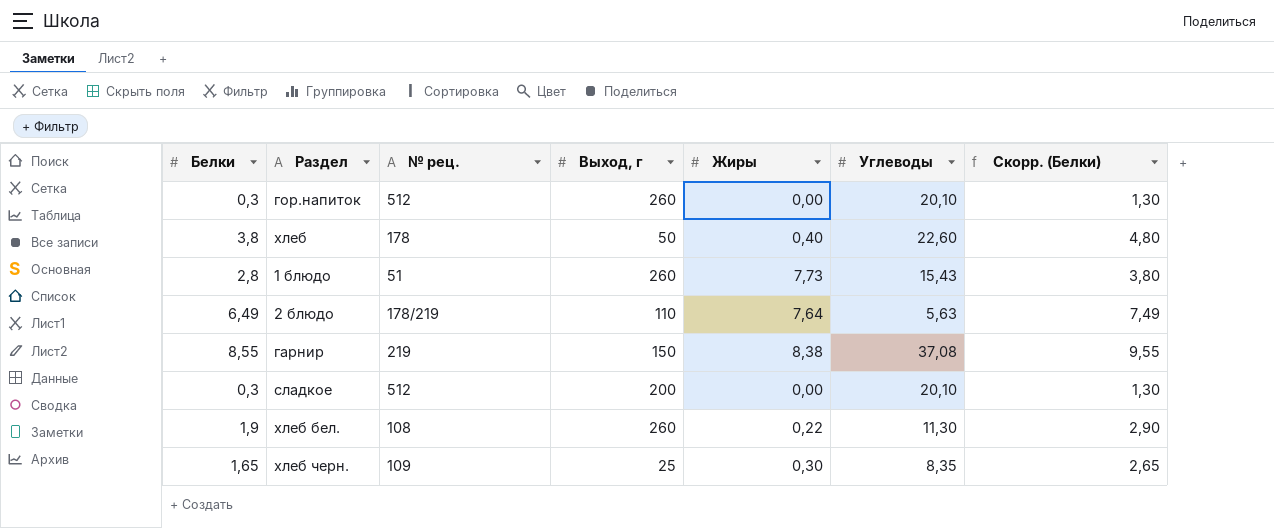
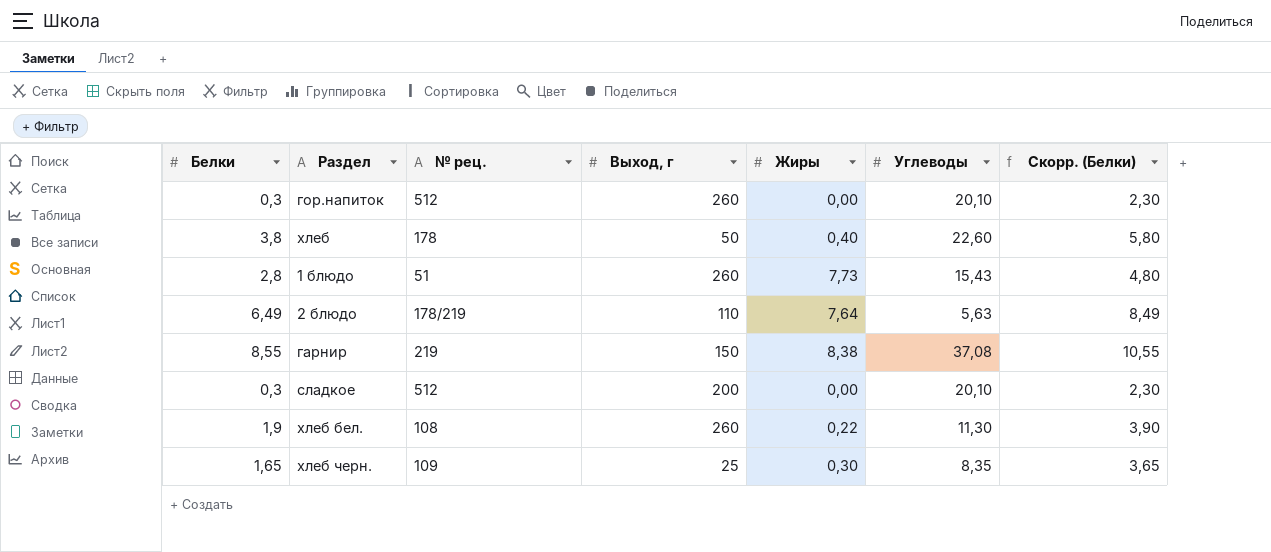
column Скорр. (Белки) | formula: [Белки] + 1 -> [Белки] + 2

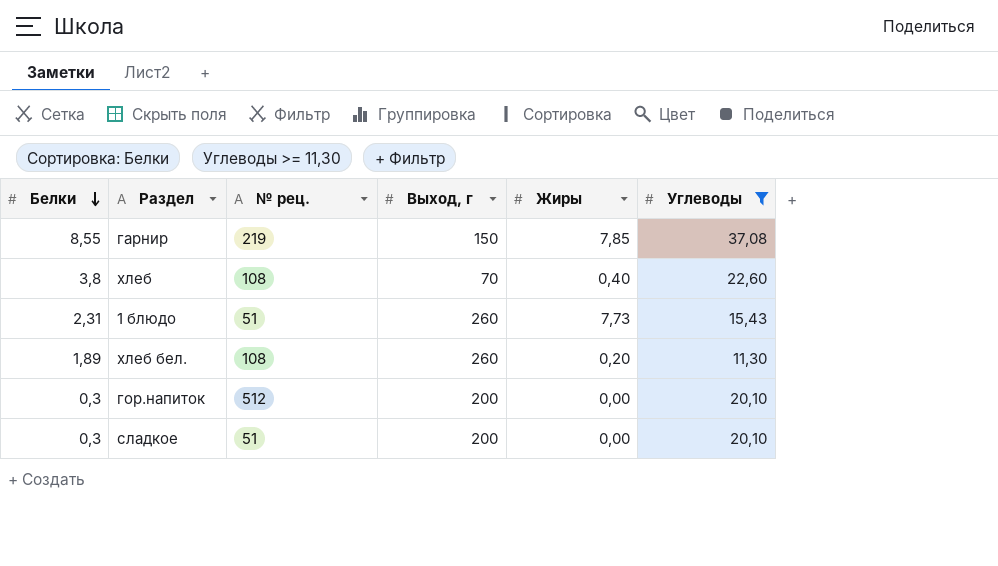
filter: none -> Углеводы >= 11,30
row order: none -> Белки descending
column Скорр. (Белки) | formula: [Белки] + 2 -> none
гарнир | Жиры: 8,38 -> 7,85
хлеб | № рец.: 178 -> 108
хлеб | Выход, г: 50 -> 70
1 блюдо | Белки: 2,8 -> 2,31
хлеб бел. | Белки: 1,9 -> 1,89
хлеб бел. | Жиры: 0,22 -> 0,20
гор.напиток | Выход, г: 260 -> 200
сладкое | № рец.: 512 -> 51

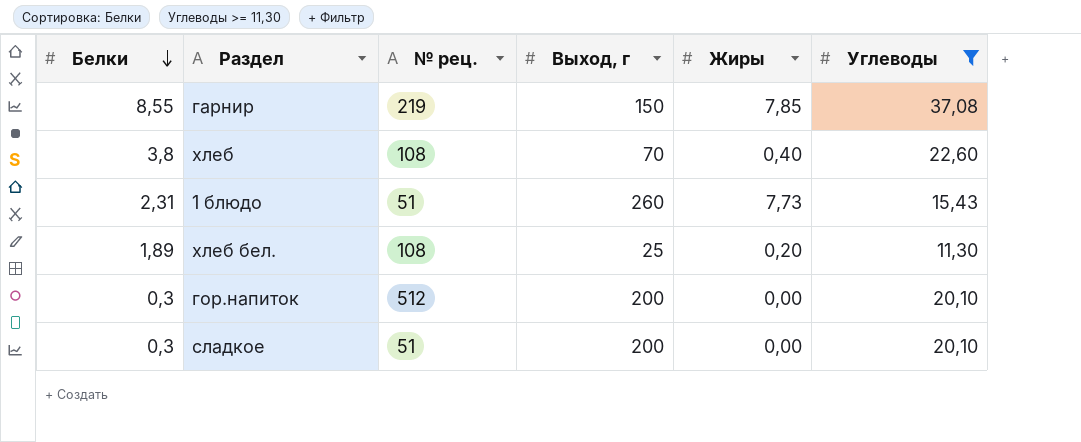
хлеб бел. | Выход, г: 260 -> 25

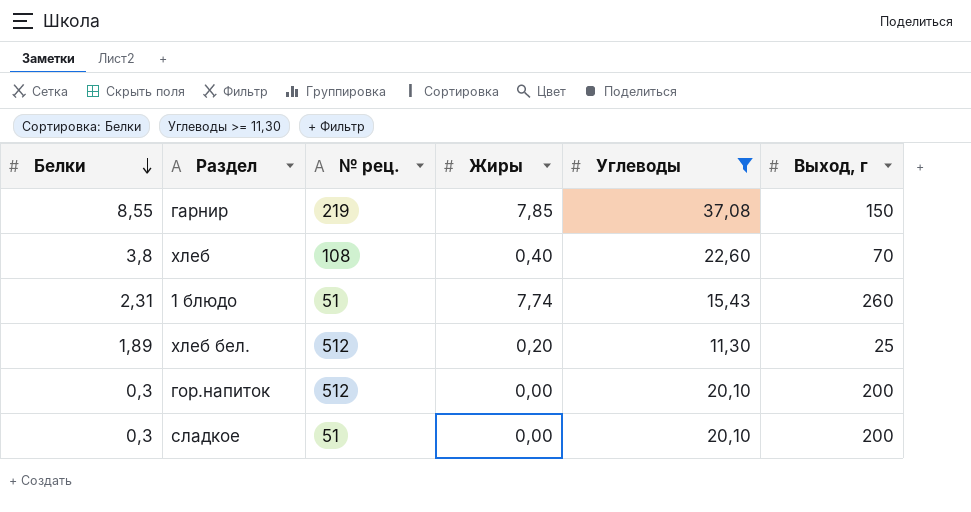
column Выход, г | position: 4 -> 6
1 блюдо | Жиры: 7,73 -> 7,74
хлеб бел. | № рец.: 108 -> 512

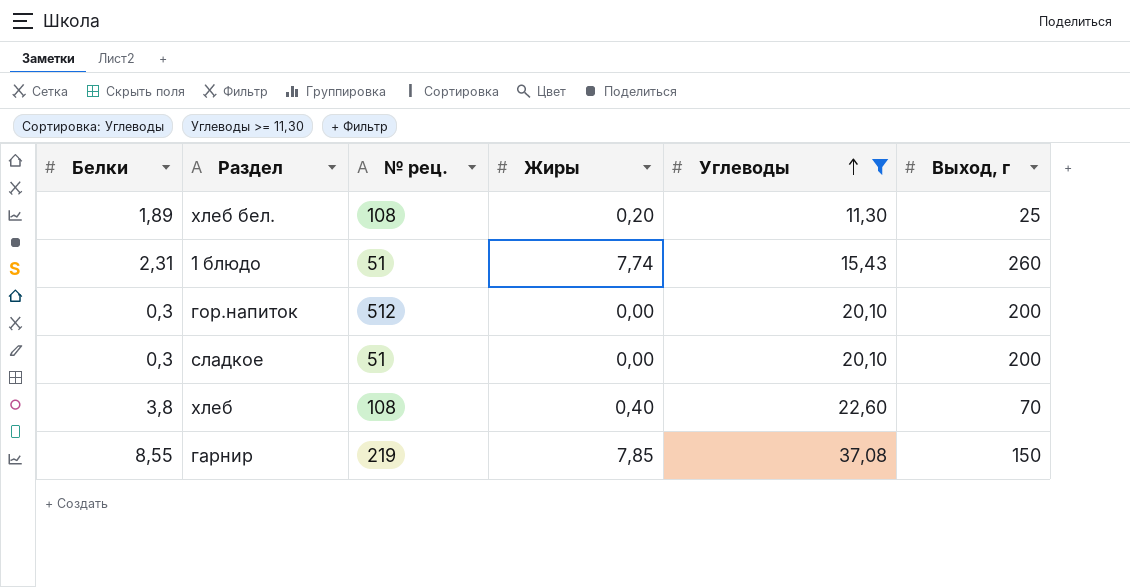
row order: Белки descending -> Углеводы ascending
хлеб бел. | № рец.: 512 -> 108

